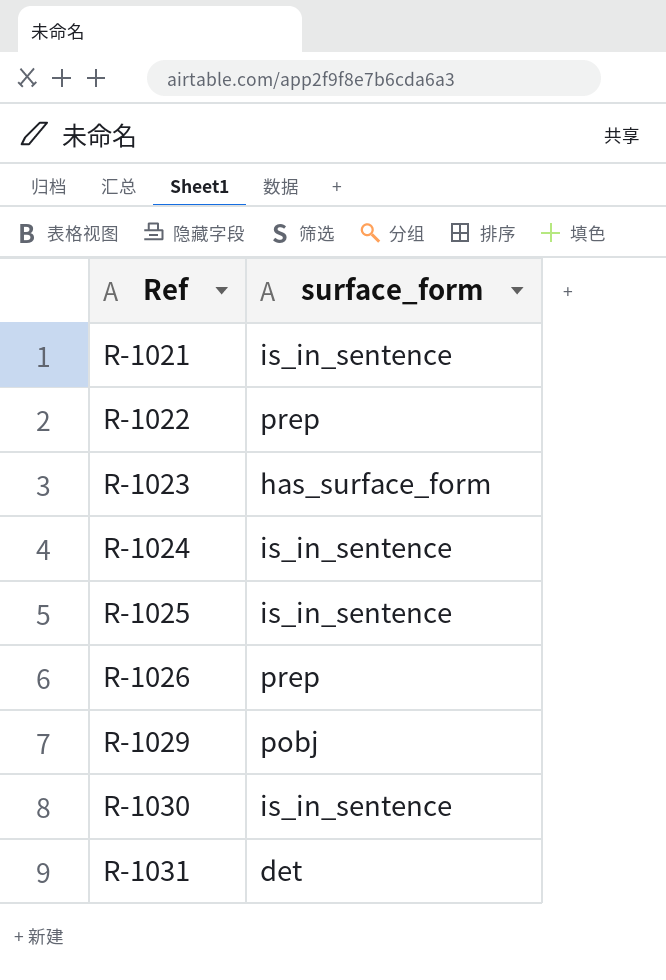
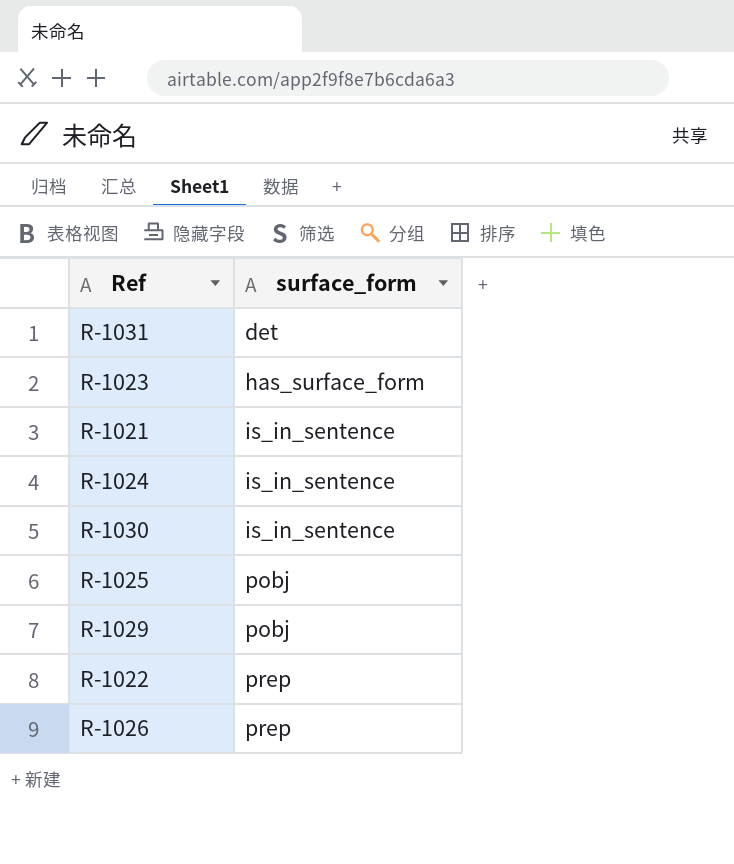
row order: Ref ascending -> surface_form ascending
R-1025 | surface_form: is_in_sentence -> pobj

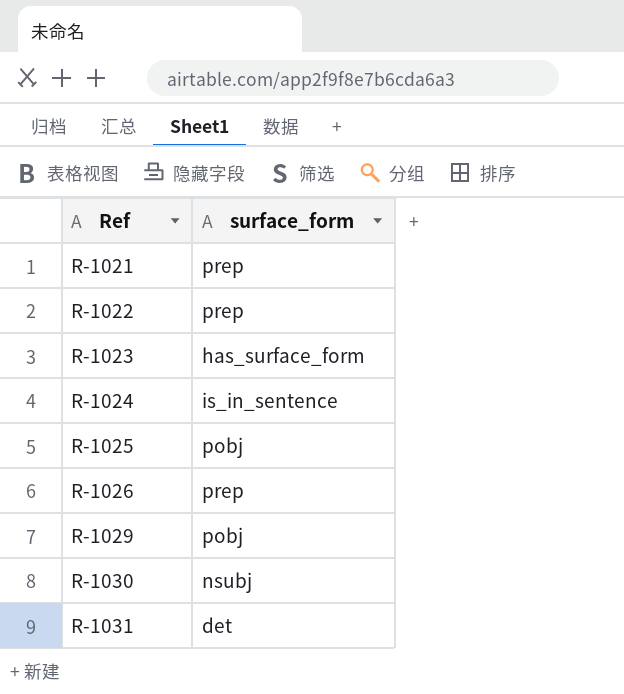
row order: surface_form ascending -> Ref ascending
R-1021 | surface_form: is_in_sentence -> prep
R-1030 | surface_form: is_in_sentence -> nsubj

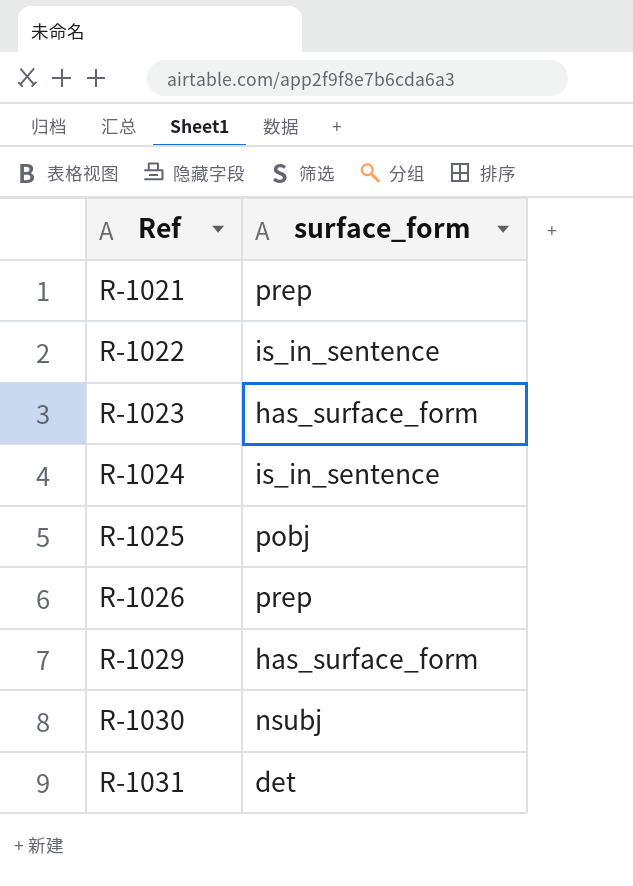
R-1022 | surface_form: prep -> is_in_sentence
R-1029 | surface_form: pobj -> has_surface_form

